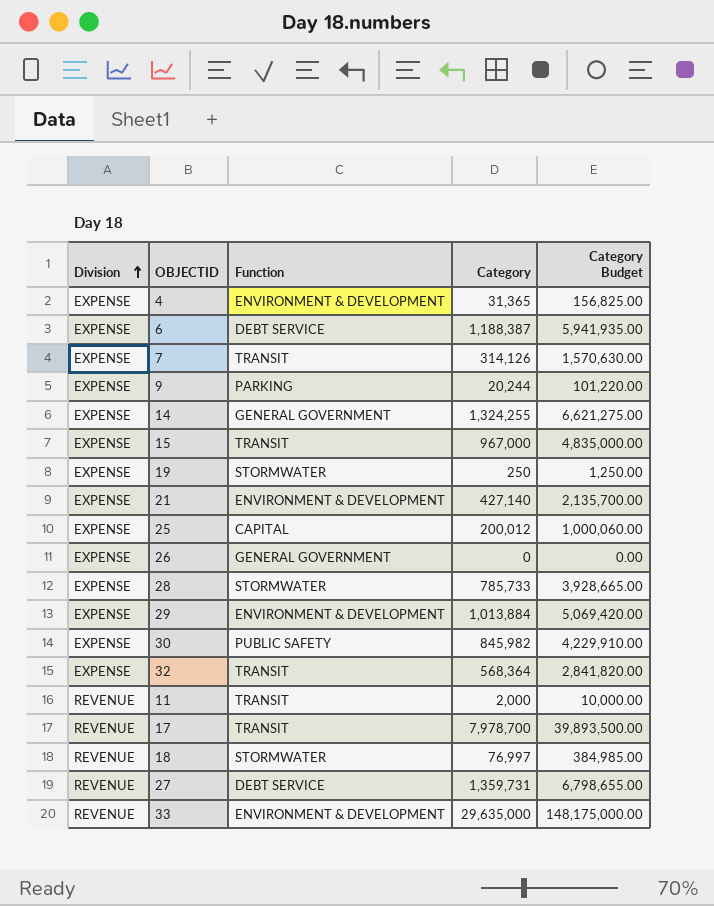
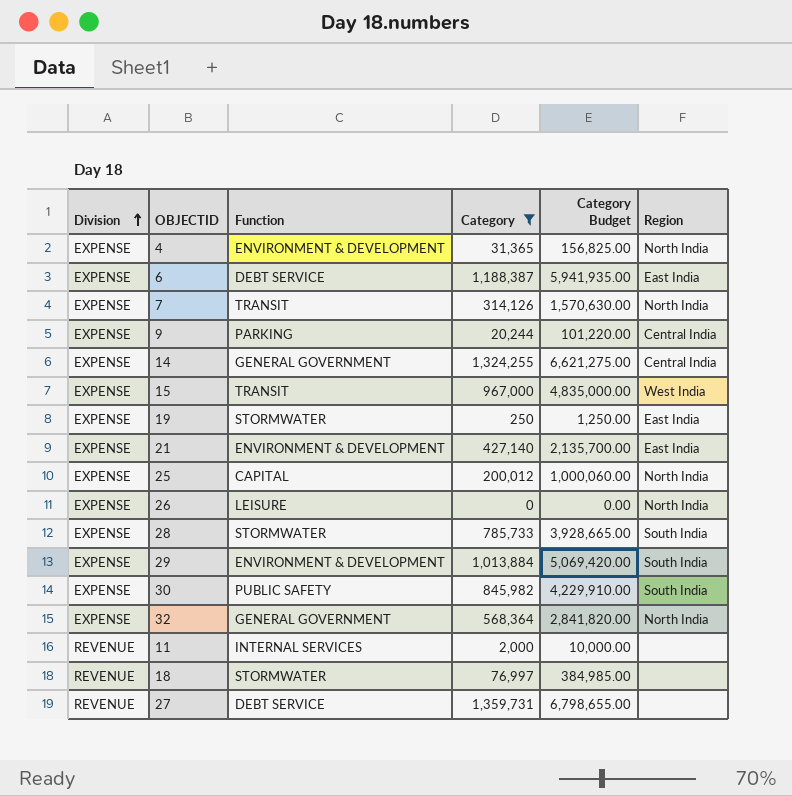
filter: none -> Category <= 1,359,731
column Region | position: none -> 6
26 | Function: GENERAL GOVERNMENT -> LEISURE
32 | Function: TRANSIT -> GENERAL GOVERNMENT
11 | Function: TRANSIT -> INTERNAL SERVICES

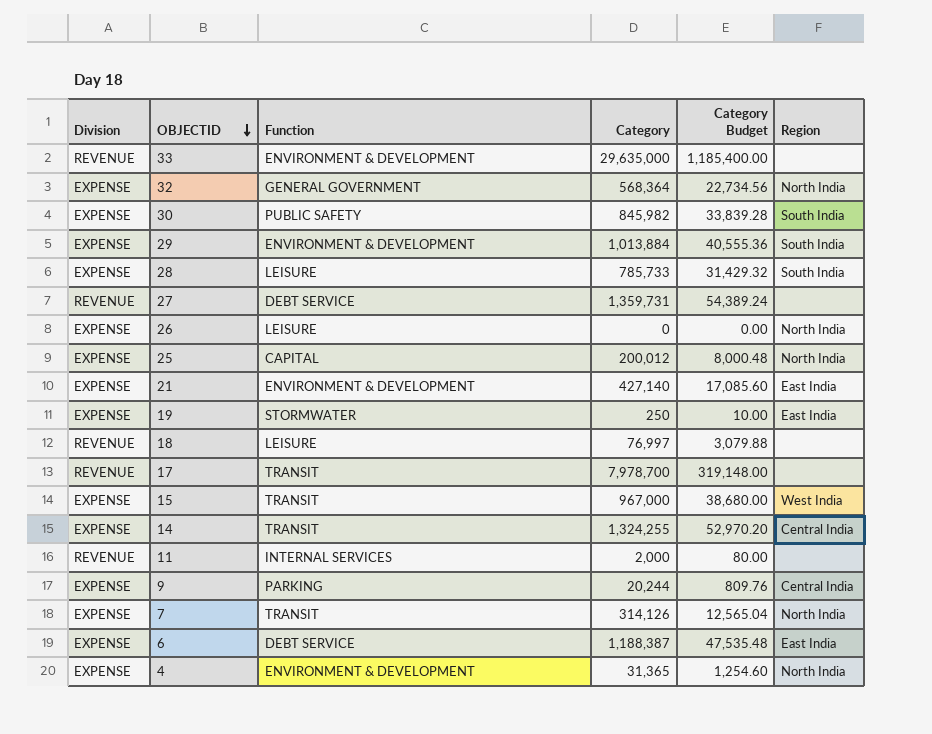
filter: Category <= 1,359,731 -> none
row order: Division ascending -> OBJECTID descending
column Category Budget | formula: [Category] * 5 -> [Category] * 0.04
28 | Function: STORMWATER -> LEISURE
18 | Function: STORMWATER -> LEISURE
14 | Function: GENERAL GOVERNMENT -> TRANSIT

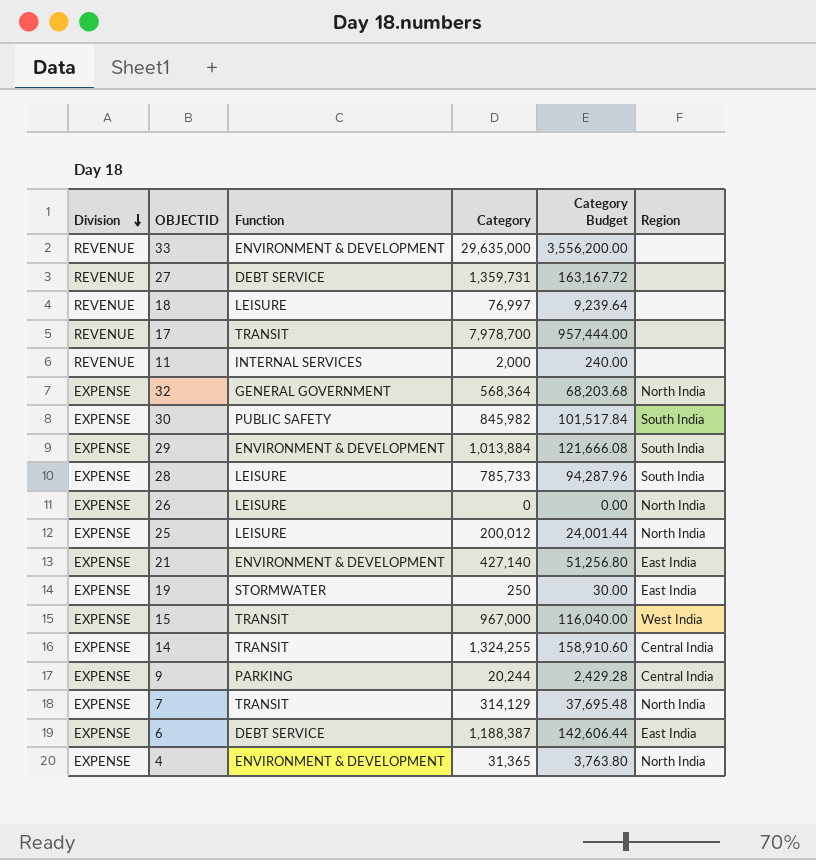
row order: OBJECTID descending -> Division descending
column Category Budget | formula: [Category] * 0.04 -> [Category] * 0.12
25 | Function: CAPITAL -> LEISURE
7 | Category: 314,126 -> 314,129

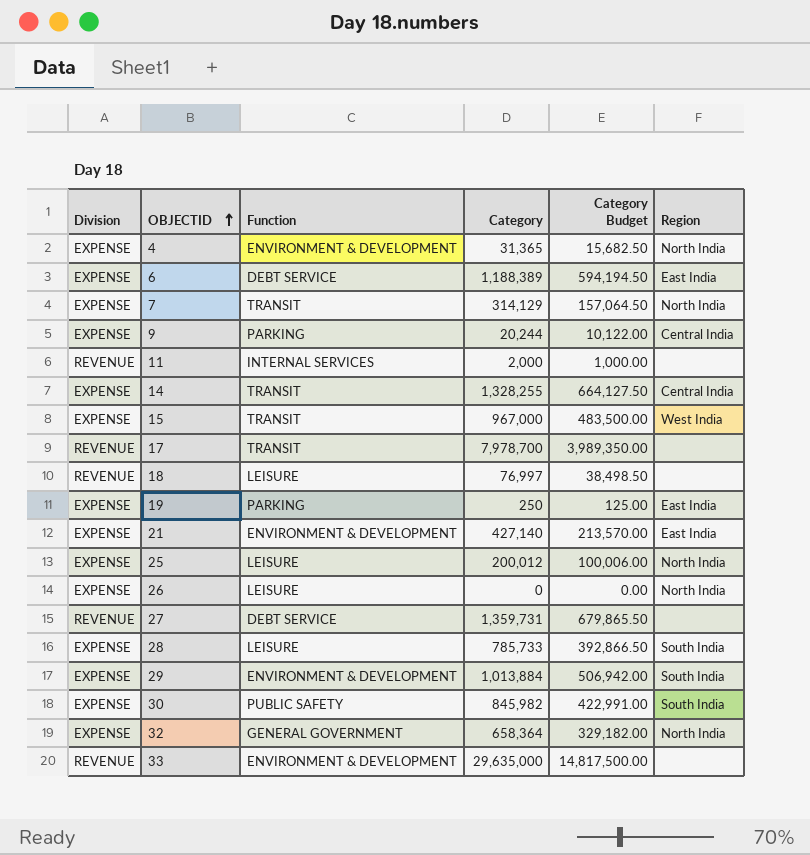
row order: Division descending -> OBJECTID ascending
column Category Budget | formula: [Category] * 0.12 -> [Category] * 0.5
6 | Category: 1,188,387 -> 1,188,389
14 | Category: 1,324,255 -> 1,328,255
19 | Function: STORMWATER -> PARKING
32 | Category: 568,364 -> 658,364

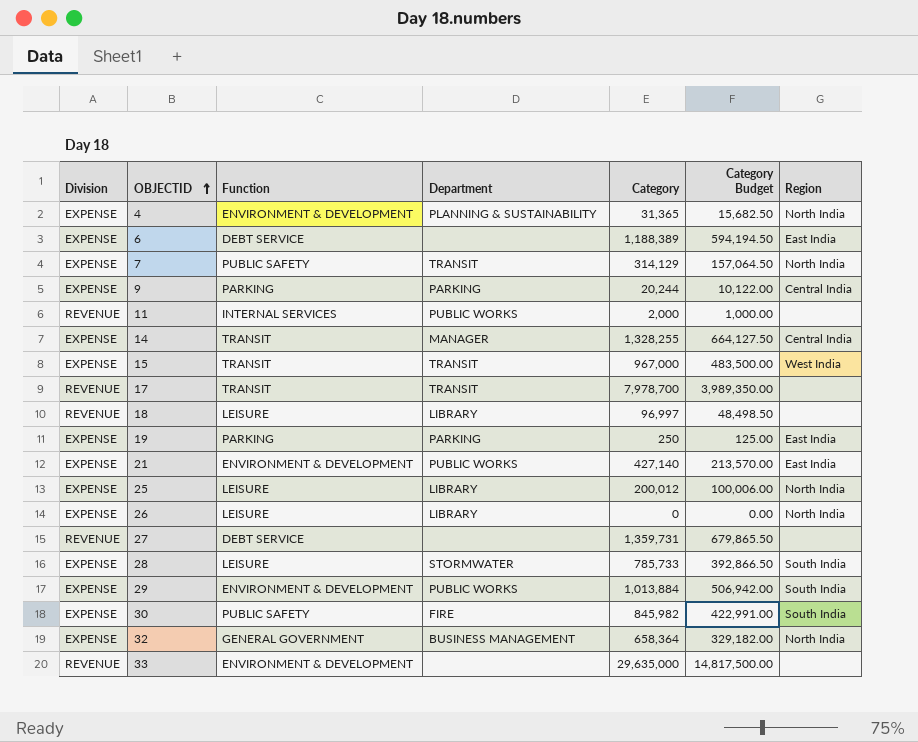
column Department | position: none -> 4
7 | Function: TRANSIT -> PUBLIC SAFETY
18 | Category: 76,997 -> 96,997
18 | Category Budget: 38,498.50 -> 48,498.50

